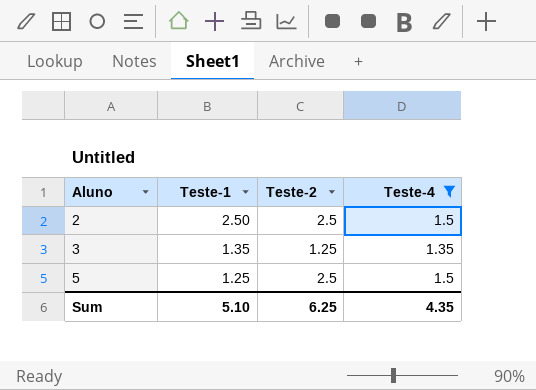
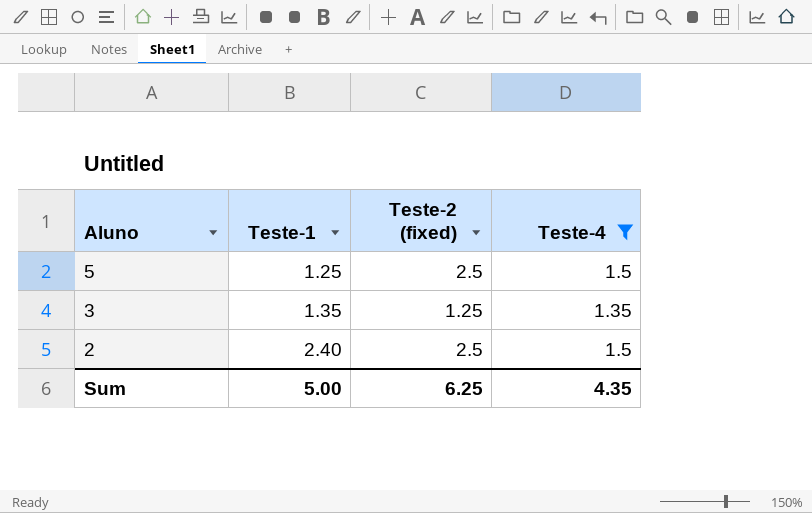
row order: Aluno ascending -> Aluno descending
column name: Teste-2 -> Teste-2 (fixed)
2 | Teste-1: 2.50 -> 2.40
Sum | Teste-1: 5.10 -> 5.00

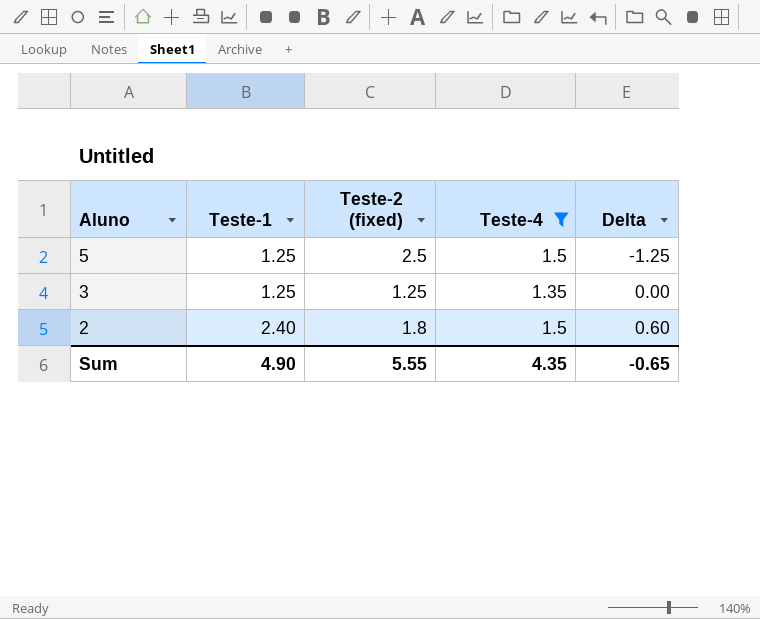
column Delta | formula: none -> [Teste-1] - [Teste-2 (fixed)]
3 | Teste-1: 1.35 -> 1.25
2 | Teste-2 (fixed): 2.5 -> 1.8
Sum | Teste-1: 5.00 -> 4.90
Sum | Teste-2 (fixed): 6.25 -> 5.55

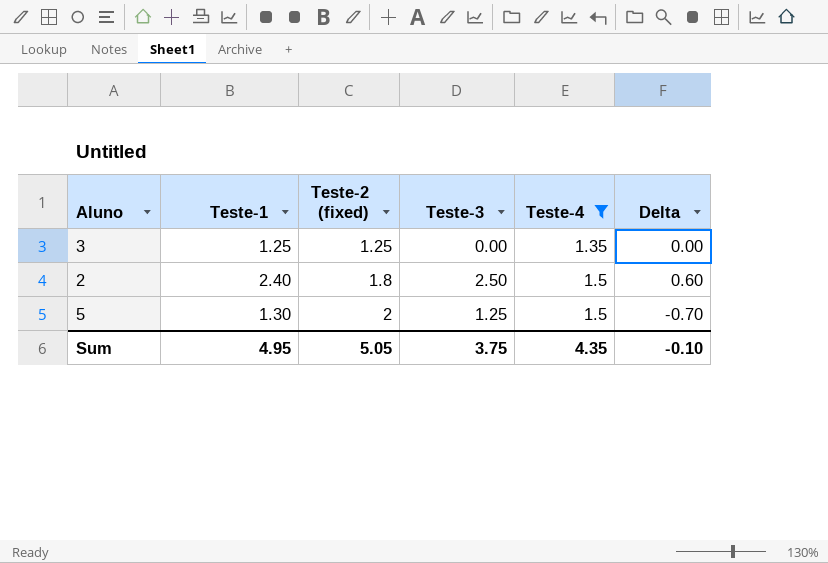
row order: Aluno descending -> Teste-2 (fixed) ascending
column Teste-3 | position: none -> 4
5 | Teste-1: 1.25 -> 1.30
5 | Teste-2 (fixed): 2.5 -> 2
5 | Delta: -1.25 -> -0.70
Sum | Teste-1: 4.90 -> 4.95
Sum | Teste-2 (fixed): 5.55 -> 5.05
Sum | Delta: -0.65 -> -0.10

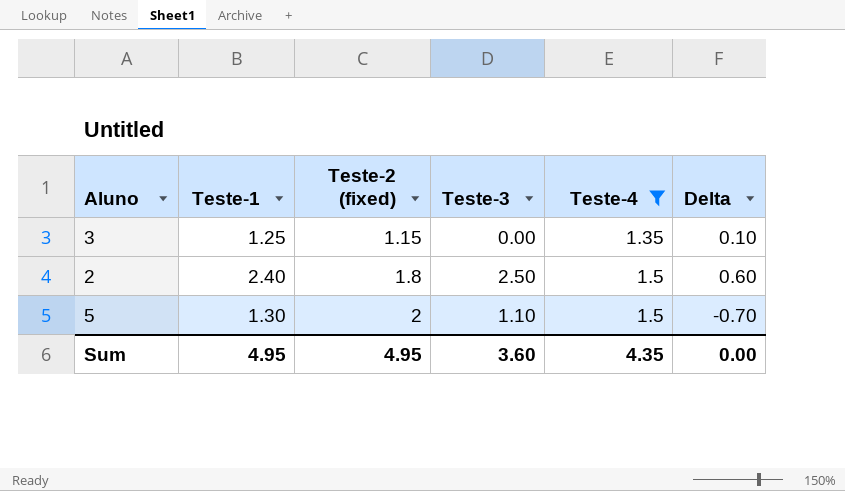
3 | Teste-2 (fixed): 1.25 -> 1.15
3 | Delta: 0.00 -> 0.10
5 | Teste-3: 1.25 -> 1.10
Sum | Teste-2 (fixed): 5.05 -> 4.95
Sum | Teste-3: 3.75 -> 3.60
Sum | Delta: -0.10 -> 0.00

